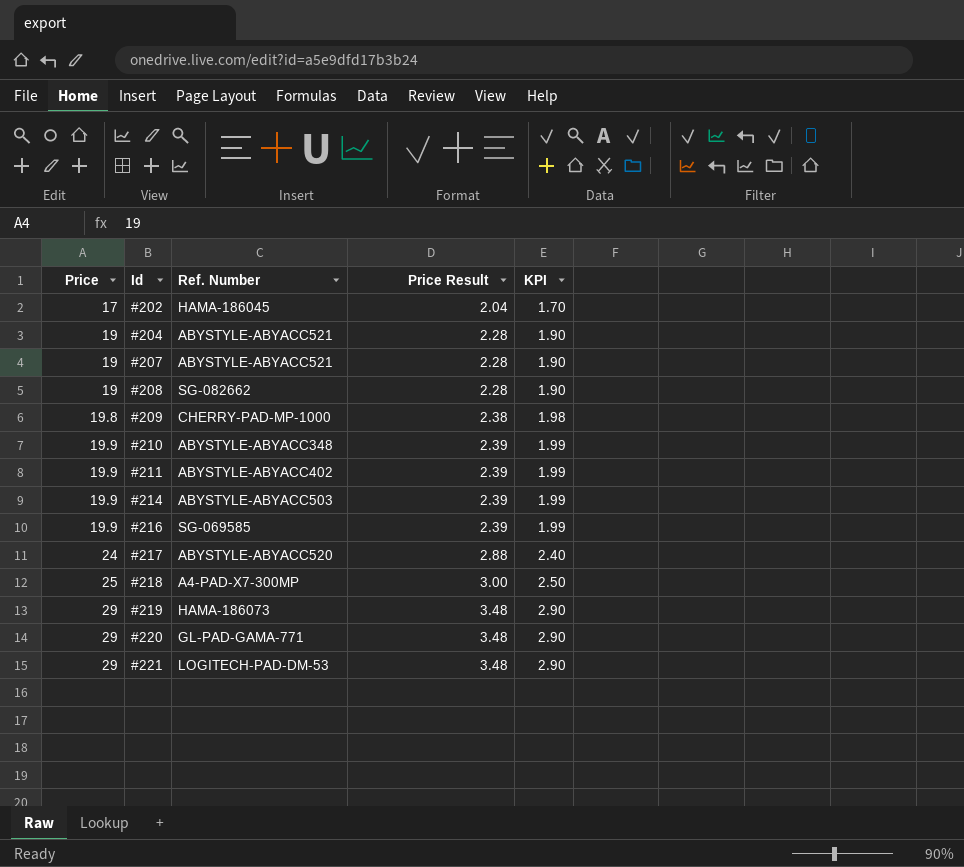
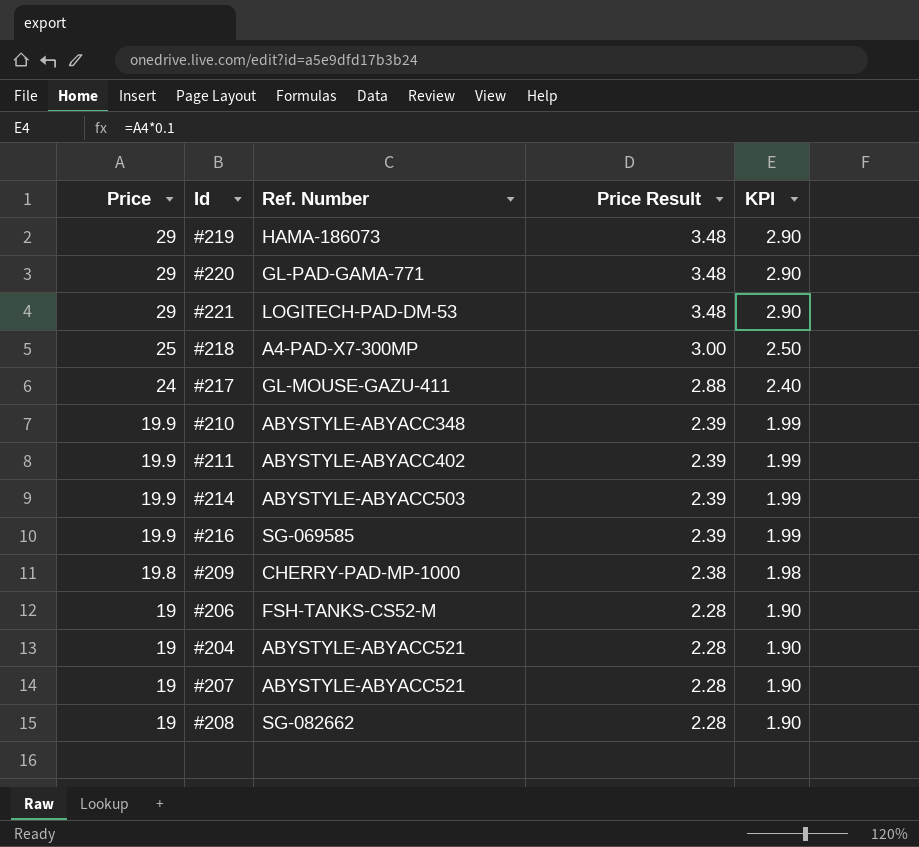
row order: Price ascending -> Price descending
row #202: 17 | HAMA-186045 | 2.04 | 1.70 -> none
#217 | Ref. Number: ABYSTYLE-ABYACC520 -> GL-MOUSE-GAZU-411
row #206: none -> 19 | FSH-TANKS-CS52-M | 2.28 | 1.90

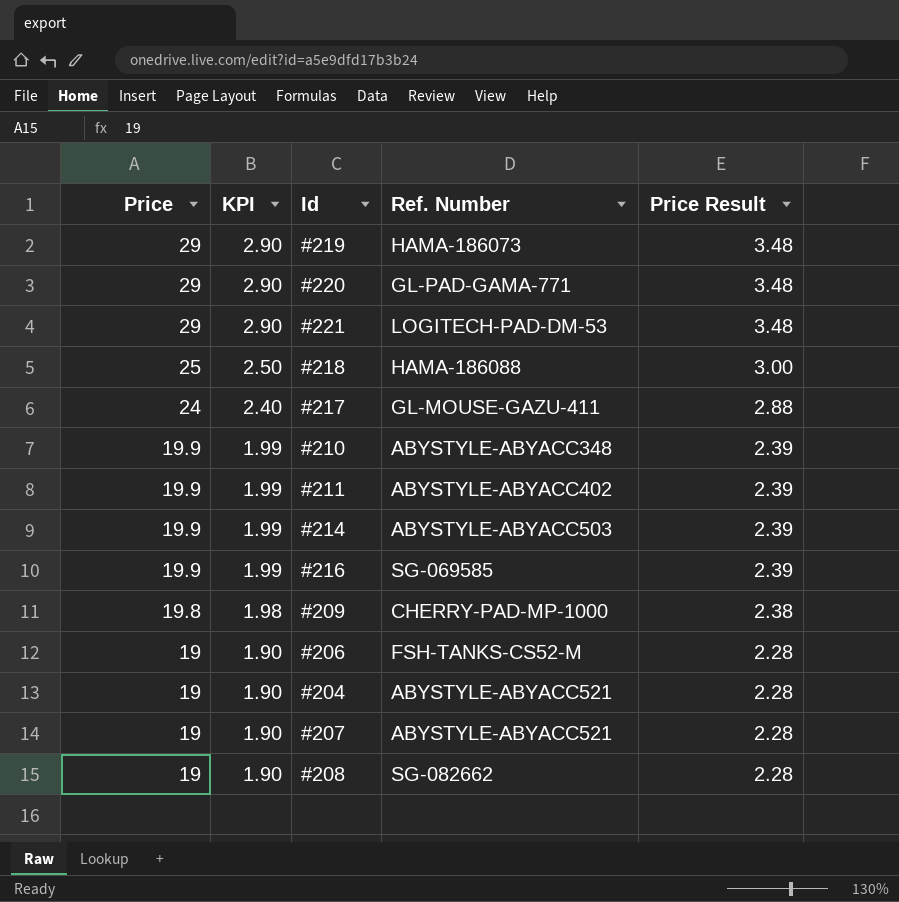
column KPI | position: 5 -> 2
#218 | Ref. Number: A4-PAD-X7-300MP -> HAMA-186088

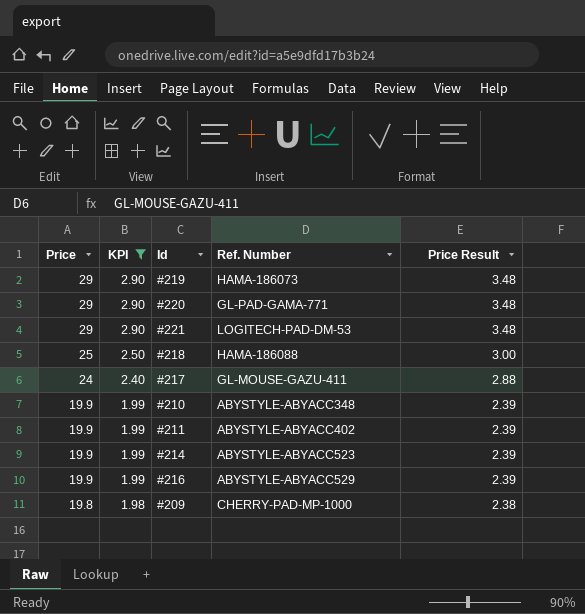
filter: none -> KPI != 1.90
#214 | Ref. Number: ABYSTYLE-ABYACC503 -> ABYSTYLE-ABYACC523
#216 | Ref. Number: SG-069585 -> ABYSTYLE-ABYACC529

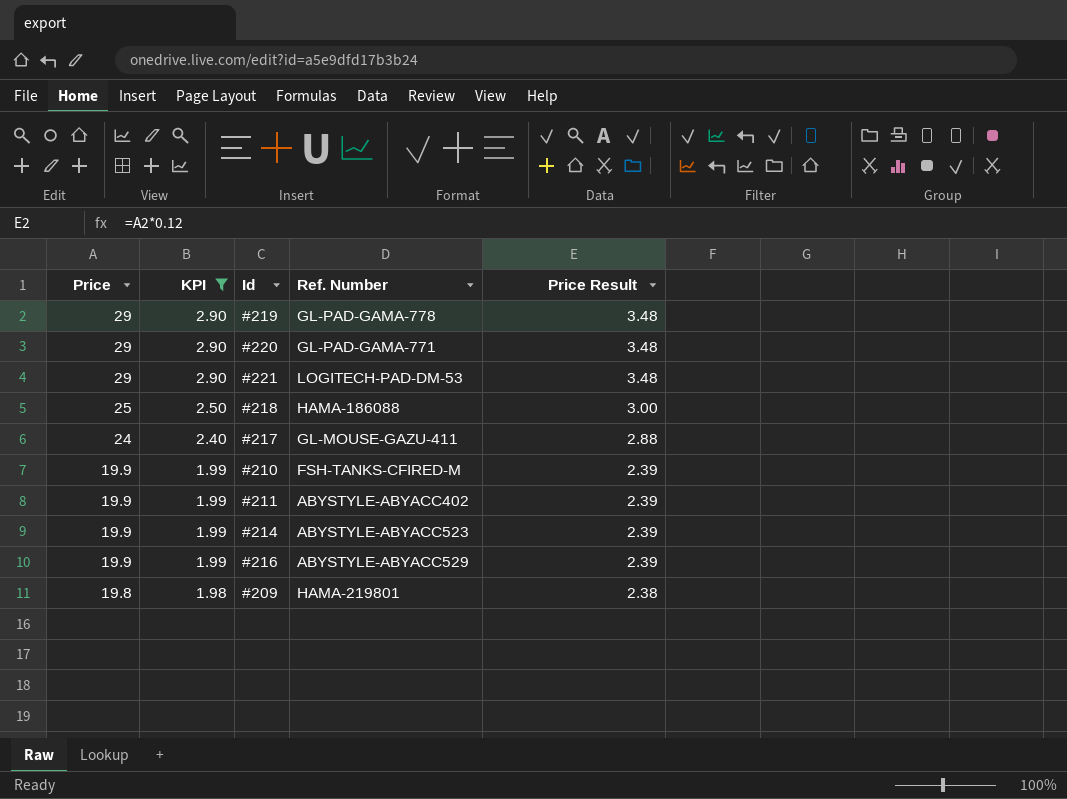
#219 | Ref. Number: HAMA-186073 -> GL-PAD-GAMA-778
#210 | Ref. Number: ABYSTYLE-ABYACC348 -> FSH-TANKS-CFIRED-M
#209 | Ref. Number: CHERRY-PAD-MP-1000 -> HAMA-219801

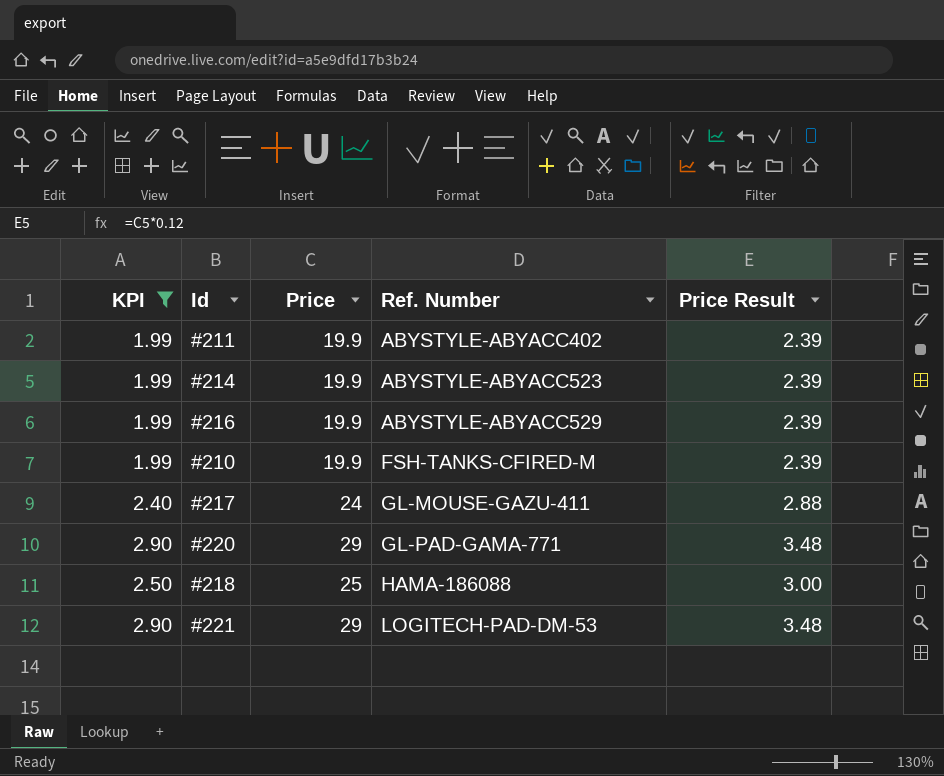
row order: Price descending -> Ref. Number ascending
column Price | position: 1 -> 3
row #219: 29 | 2.90 | GL-PAD-GAMA-778 | 3.48 -> none
row #209: 19.8 | 1.98 | HAMA-219801 | 2.38 -> none

